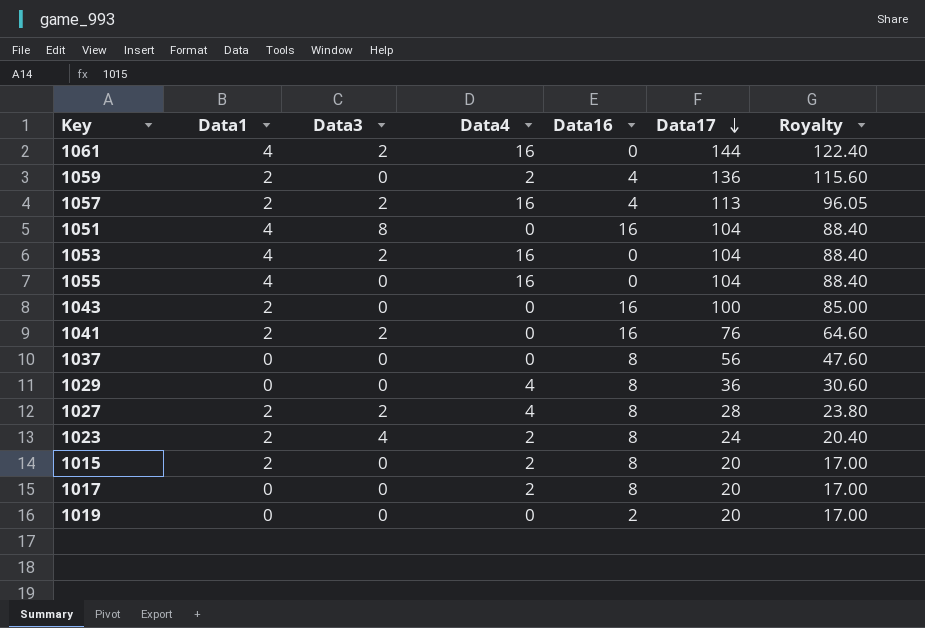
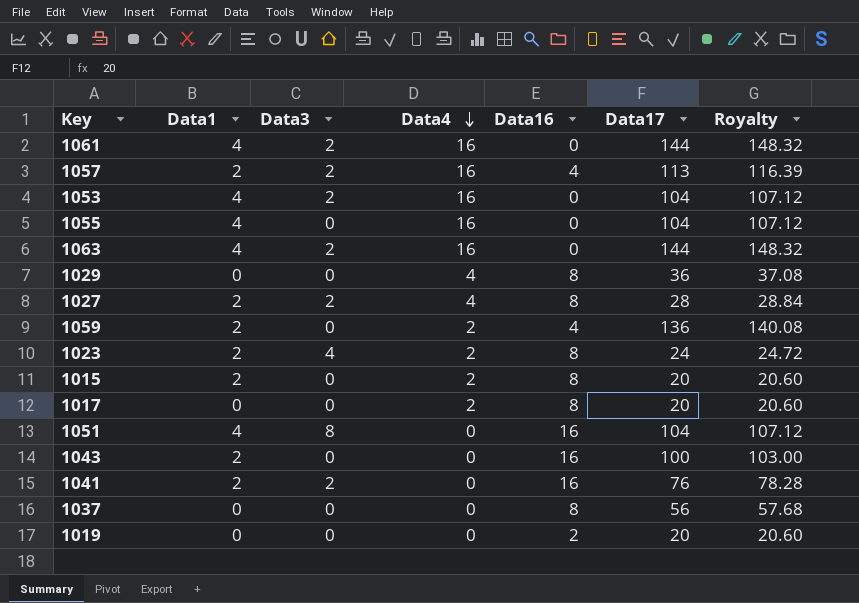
row order: Data17 descending -> Data4 descending
column Royalty | formula: [Data17] * 0.85 -> [Data17] * 1.03
row 1063: none -> 4 | 2 | 16 | 0 | 144 | 148.32

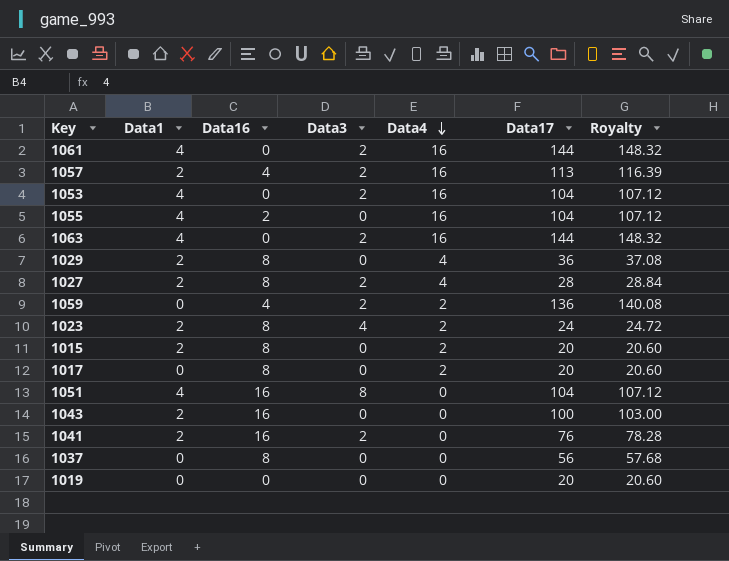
column Data16 | position: 5 -> 3
1055 | Data16: 0 -> 2
1029 | Data1: 0 -> 2
1059 | Data1: 2 -> 0
1059 | Data3: 0 -> 2
1019 | Data16: 2 -> 0

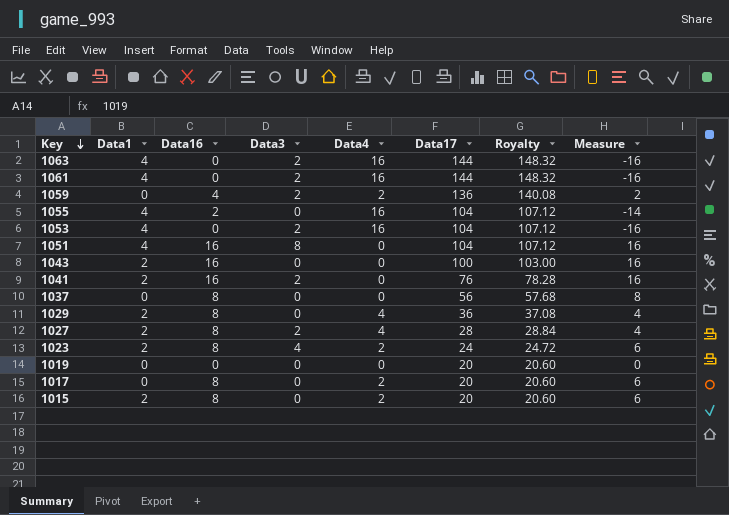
row order: Data4 descending -> Key descending
column Measure | formula: none -> [Data16] - [Data4]
row 1057: 2 | 4 | 2 | 16 | 113 | 116.39 -> none

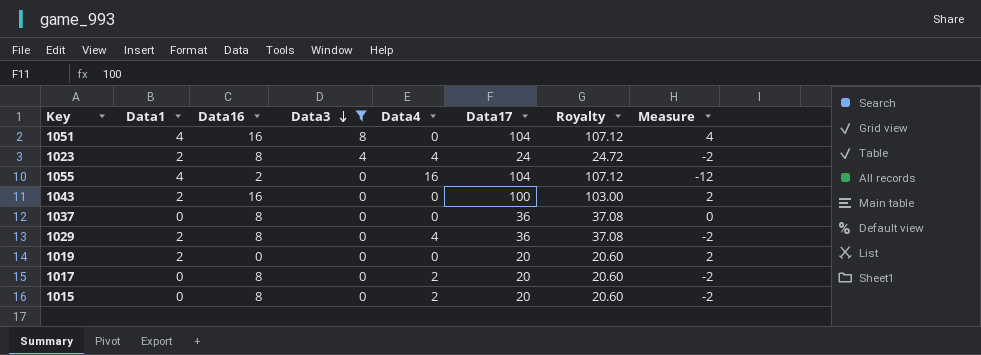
filter: none -> Data3 != 2
row order: Key descending -> Data3 descending
column Measure | formula: [Data16] - [Data4] -> [Data1] - [Data4]
1023 | Data4: 2 -> 4
1037 | Data17: 56 -> 36
1037 | Royalty: 57.68 -> 37.08
1019 | Data1: 0 -> 2
1015 | Data1: 2 -> 0

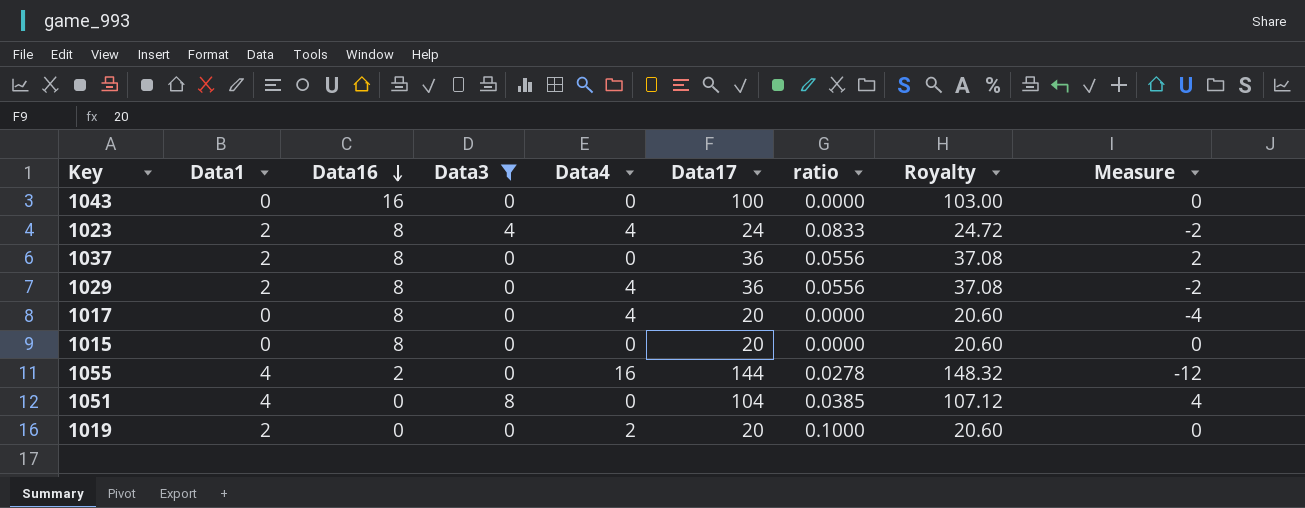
row order: Data3 descending -> Data16 descending
column ratio | formula: none -> [Data1] / [Data17]
1043 | Data1: 2 -> 0
1043 | Measure: 2 -> 0
1037 | Data1: 0 -> 2
1037 | Measure: 0 -> 2
1017 | Data4: 2 -> 4
1017 | Measure: -2 -> -4
1015 | Data4: 2 -> 0
1015 | Measure: -2 -> 0
1055 | Data17: 104 -> 144
1055 | Royalty: 107.12 -> 148.32
1051 | Data16: 16 -> 0
1019 | Data4: 0 -> 2
1019 | Measure: 2 -> 0

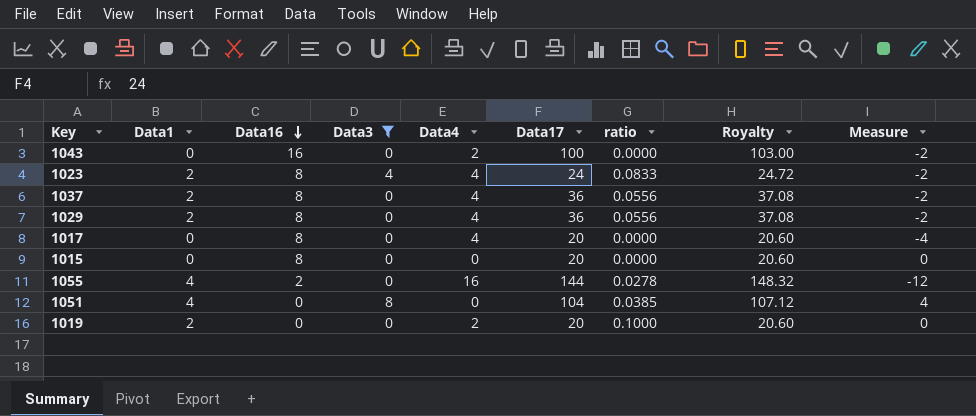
1043 | Data4: 0 -> 2
1043 | Measure: 0 -> -2
1037 | Data4: 0 -> 4
1037 | Measure: 2 -> -2

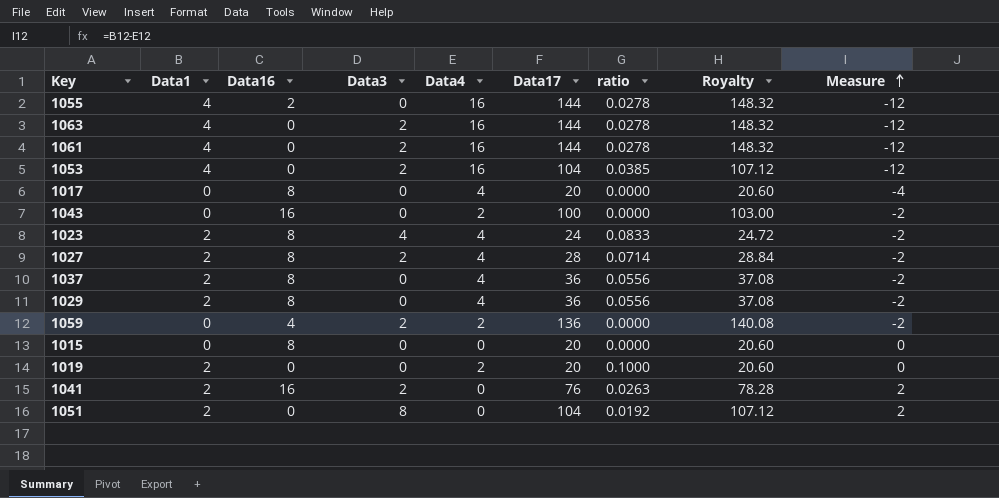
filter: Data3 != 2 -> none
row order: Data16 descending -> Measure ascending
1051 | Data1: 4 -> 2
1051 | ratio: 0.0385 -> 0.0192
1051 | Measure: 4 -> 2

